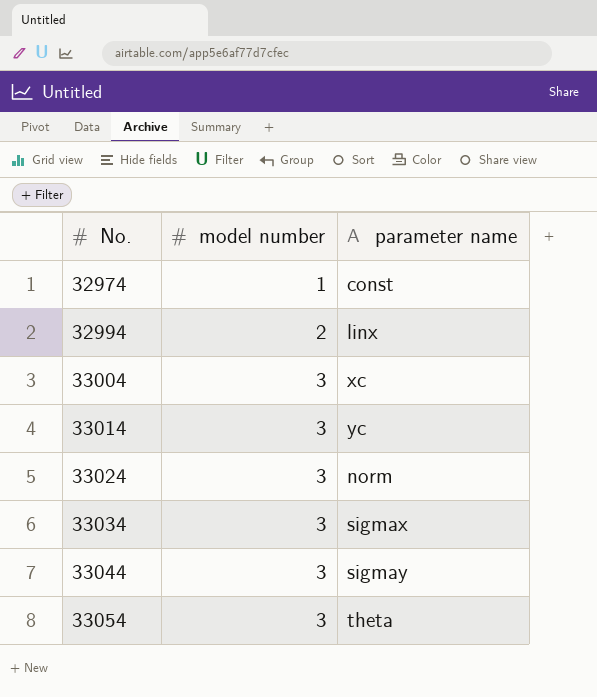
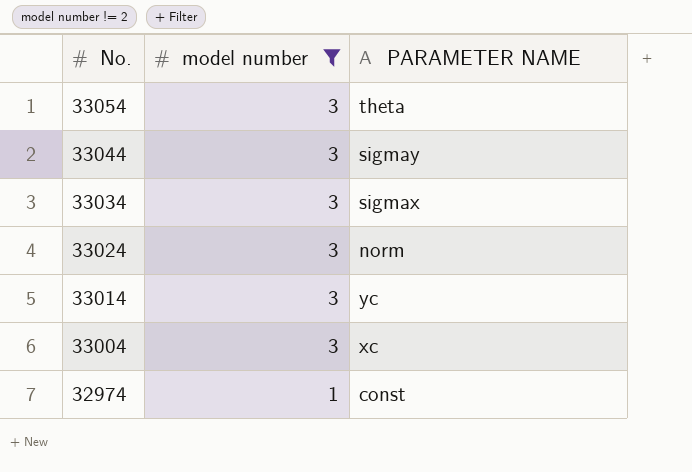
filter: none -> model number != 2
row order: No. ascending -> No. descending
column name: parameter name -> PARAMETER NAME

